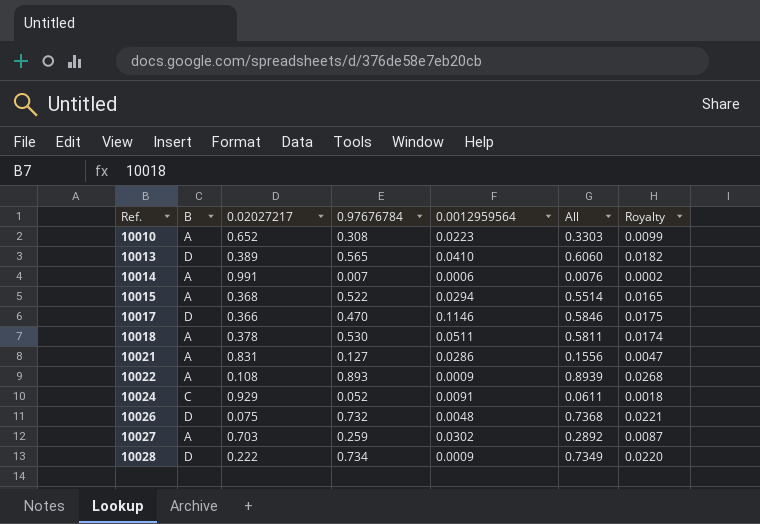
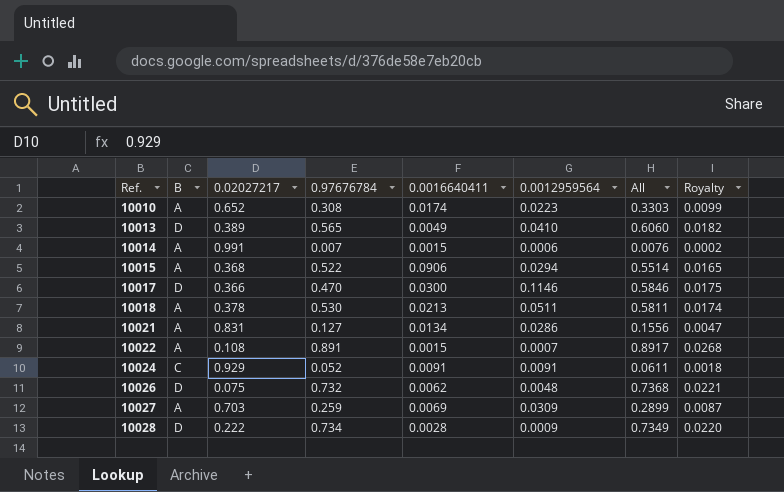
column 0.0016640411 | position: none -> 5
10022 | 0.97676784: 0.893 -> 0.891
10022 | 0.0012959564: 0.0009 -> 0.0007
10022 | All: 0.8939 -> 0.8917
10027 | 0.0012959564: 0.0302 -> 0.0309
10027 | All: 0.2892 -> 0.2899

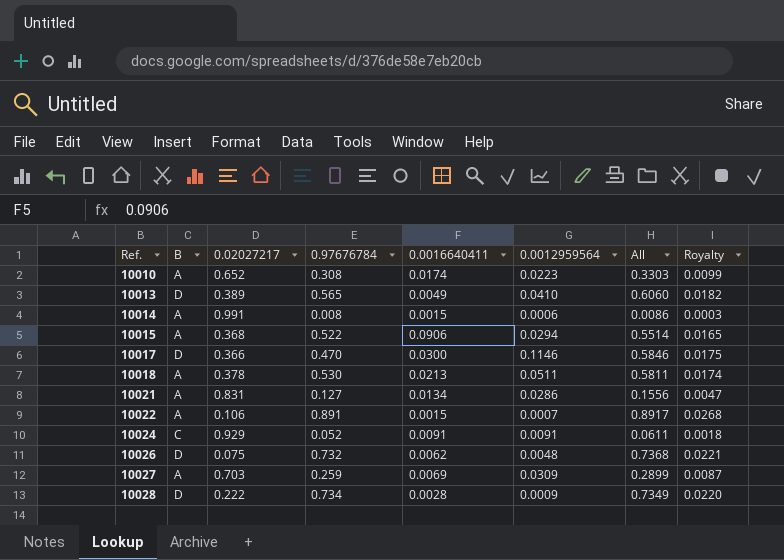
10014 | 0.97676784: 0.007 -> 0.008
10014 | All: 0.0076 -> 0.0086
10014 | Royalty: 0.0002 -> 0.0003
10022 | 0.02027217: 0.108 -> 0.106

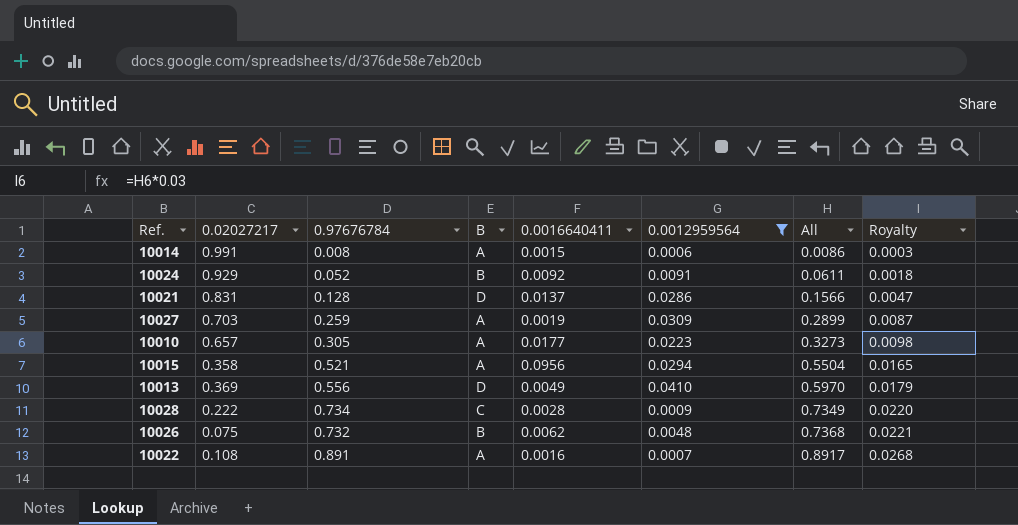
filter: none -> 0.0012959564 <= 0.0410
row order: Ref. ascending -> All ascending
column B | position: 2 -> 4
10024 | B: C -> B
10024 | 0.0016640411: 0.0091 -> 0.0092
10021 | 0.97676784: 0.127 -> 0.128
10021 | B: A -> D
10021 | 0.0016640411: 0.0134 -> 0.0137
10021 | All: 0.1556 -> 0.1566
10027 | 0.0016640411: 0.0069 -> 0.0019
10010 | 0.02027217: 0.652 -> 0.657
10010 | 0.97676784: 0.308 -> 0.305
10010 | 0.0016640411: 0.0174 -> 0.0177
10010 | All: 0.3303 -> 0.3273
10010 | Royalty: 0.0099 -> 0.0098
10015 | 0.02027217: 0.368 -> 0.358
10015 | 0.97676784: 0.522 -> 0.521
10015 | 0.0016640411: 0.0906 -> 0.0956
10015 | All: 0.5514 -> 0.5504
10013 | 0.02027217: 0.389 -> 0.369
10013 | 0.97676784: 0.565 -> 0.556
10013 | All: 0.6060 -> 0.5970
10013 | Royalty: 0.0182 -> 0.0179
10028 | B: D -> C
10026 | B: D -> B
10022 | 0.02027217: 0.106 -> 0.108
10022 | 0.0016640411: 0.0015 -> 0.0016

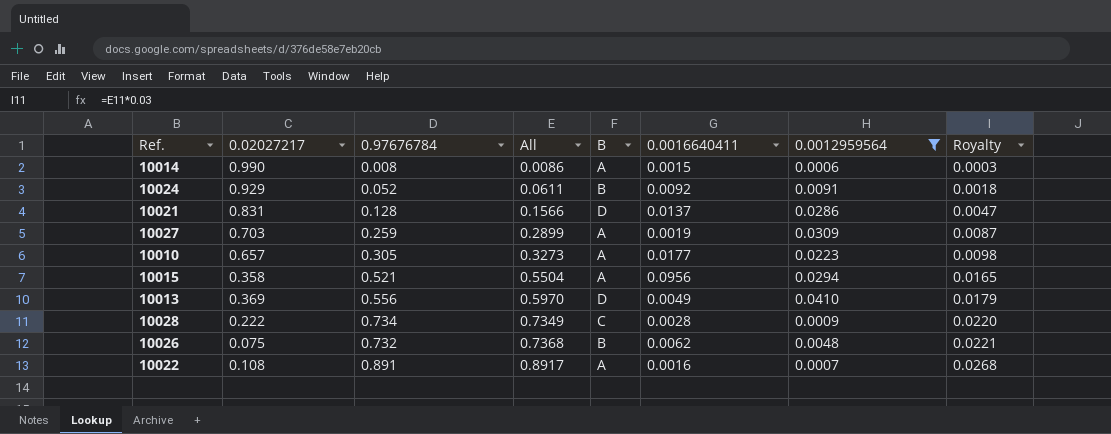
column All | position: 7 -> 4
10014 | 0.02027217: 0.991 -> 0.990

